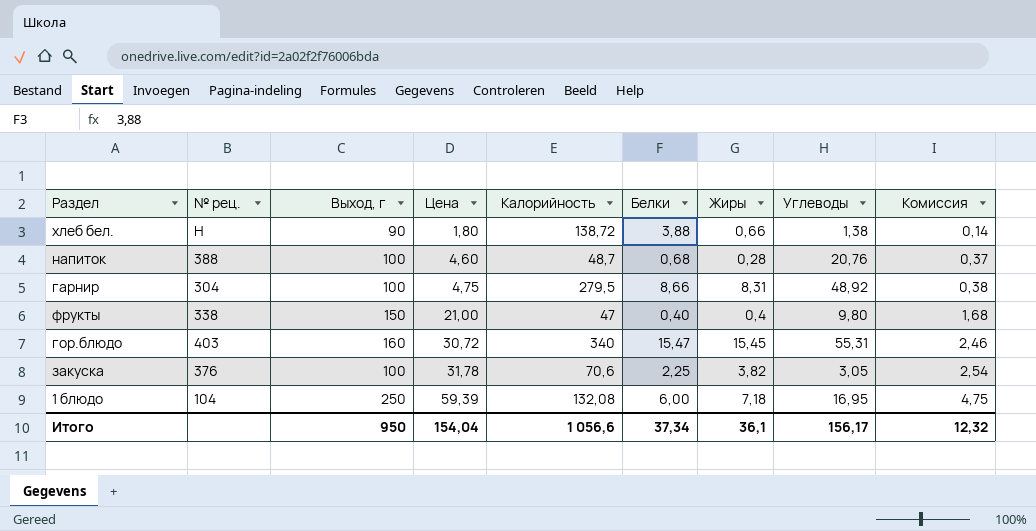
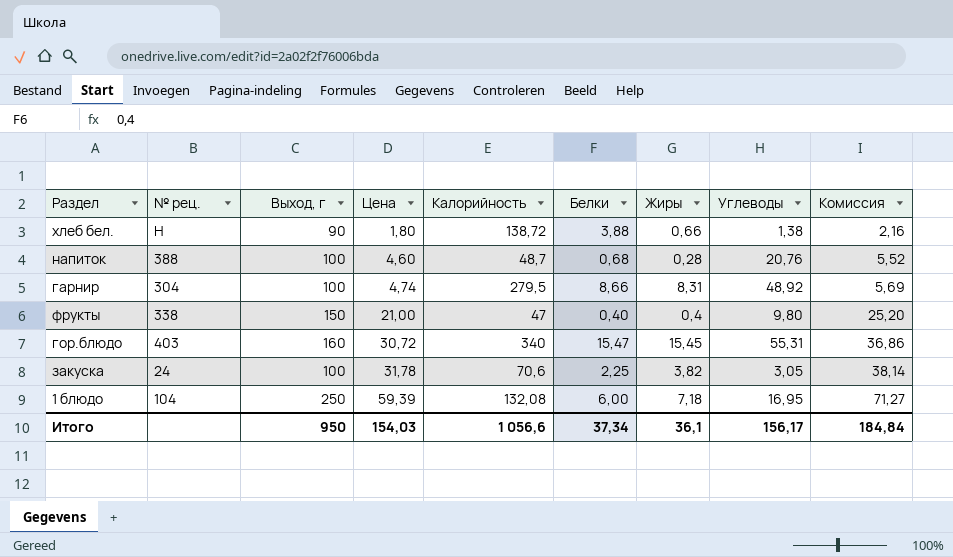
column Комиссия | formula: [Цена] * 0,08 -> [Цена] * 1,2
гарнир | Цена: 4,75 -> 4,74
закуска | № рец.: 376 -> 24
Итого | Цена: 154,04 -> 154,03
Итого | Комиссия: 12,32 -> 184,84

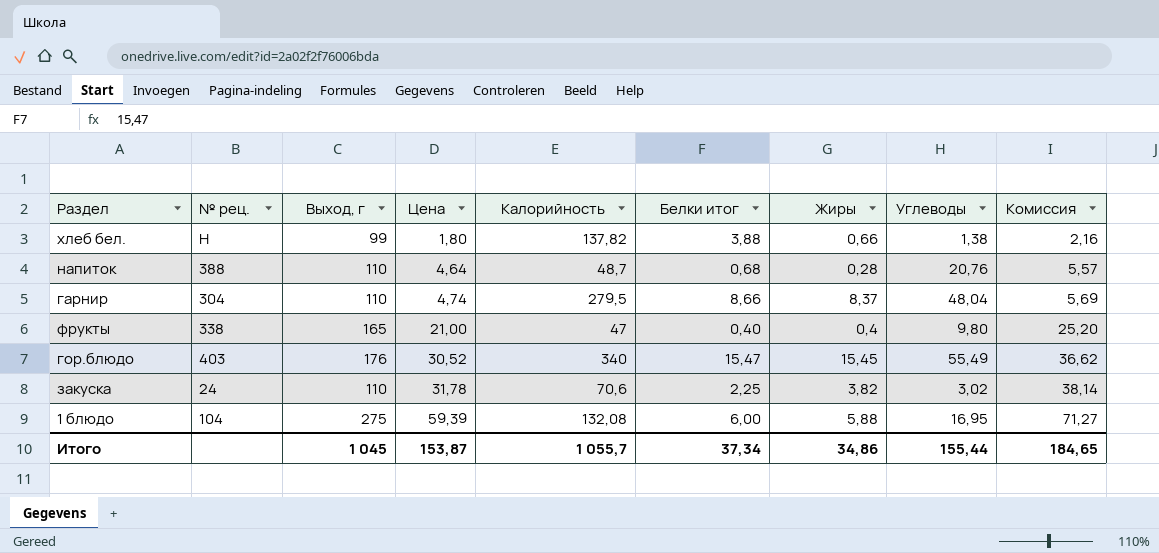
column name: Белки -> Белки итог
хлеб бел. | Выход, г: 90 -> 99
хлеб бел. | Калорийность: 138,72 -> 137,82
напиток | Выход, г: 100 -> 110
напиток | Цена: 4,60 -> 4,64
напиток | Комиссия: 5,52 -> 5,57
гарнир | Выход, г: 100 -> 110
гарнир | Жиры: 8,31 -> 8,37
гарнир | Углеводы: 48,92 -> 48,04
фрукты | Выход, г: 150 -> 165
гор.блюдо | Выход, г: 160 -> 176
гор.блюдо | Цена: 30,72 -> 30,52
гор.блюдо | Углеводы: 55,31 -> 55,49
гор.блюдо | Комиссия: 36,86 -> 36,62
закуска | Выход, г: 100 -> 110
закуска | Углеводы: 3,05 -> 3,02
1 блюдо | Выход, г: 250 -> 275
1 блюдо | Жиры: 7,18 -> 5,88
Итого | Выход, г: 950 -> 1 045
Итого | Цена: 154,03 -> 153,87
Итого | Калорийность: 1 056,6 -> 1 055,7
Итого | Жиры: 36,1 -> 34,86
Итого | Углеводы: 156,17 -> 155,44
Итого | Комиссия: 184,84 -> 184,65

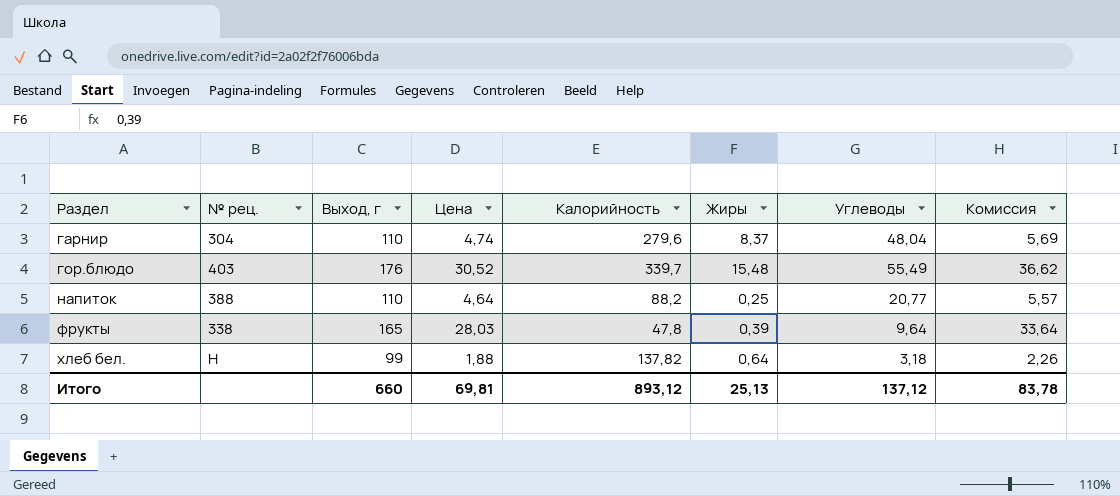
row order: Цена ascending -> Раздел ascending
column Белки итог | position: 6 -> none
row закуска: 24 | 110 | 31,78 | 70,6 | 2,25 | 3,82 | 3,02 | 38,14 -> none
row 1 блюдо: 104 | 275 | 59,39 | 132,08 | 6,00 | 5,88 | 16,95 | 71,27 -> none
гарнир | Калорийность: 279,5 -> 279,6
гор.блюдо | Калорийность: 340 -> 339,7
гор.блюдо | Жиры: 15,45 -> 15,48
напиток | Калорийность: 48,7 -> 88,2
напиток | Жиры: 0,28 -> 0,25
напиток | Углеводы: 20,76 -> 20,77
фрукты | Цена: 21,00 -> 28,03
фрукты | Калорийность: 47 -> 47,8
фрукты | Жиры: 0,4 -> 0,39
фрукты | Углеводы: 9,80 -> 9,64
фрукты | Комиссия: 25,20 -> 33,64
хлеб бел. | Цена: 1,80 -> 1,88
хлеб бел. | Жиры: 0,66 -> 0,64
хлеб бел. | Углеводы: 1,38 -> 3,18
хлеб бел. | Комиссия: 2,16 -> 2,26
Итого | Выход, г: 1 045 -> 660
Итого | Цена: 153,87 -> 69,81
Итого | Калорийность: 1 055,7 -> 893,12
Итого | Жиры: 34,86 -> 25,13
Итого | Углеводы: 155,44 -> 137,12
Итого | Комиссия: 184,65 -> 83,78

